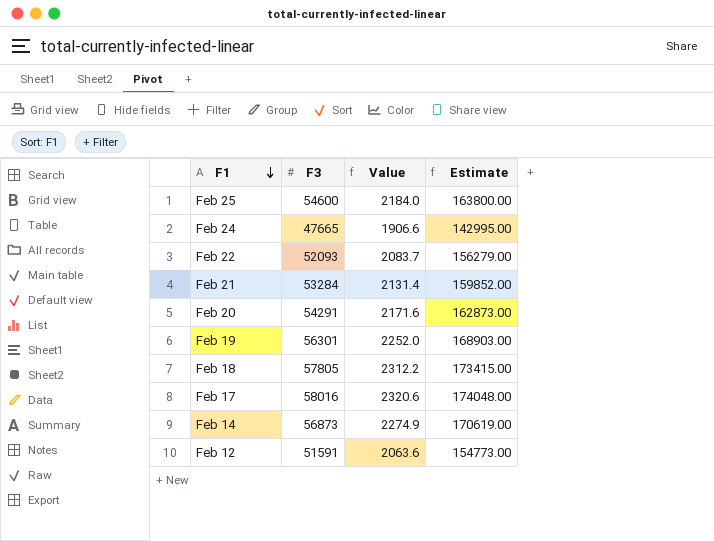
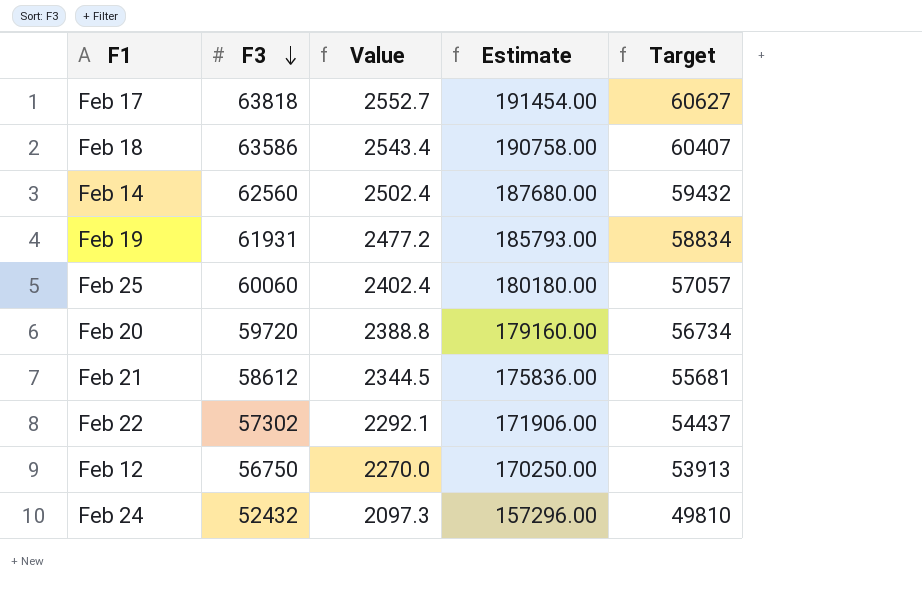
row order: F1 descending -> F3 descending
column Target | formula: none -> [F3] * 0.95
Feb 17 | F3: 58016 -> 63818
Feb 17 | Value: 2320.6 -> 2552.7
Feb 17 | Estimate: 174048.00 -> 191454.00
Feb 18 | F3: 57805 -> 63586
Feb 18 | Value: 2312.2 -> 2543.4
Feb 18 | Estimate: 173415.00 -> 190758.00
Feb 14 | F3: 56873 -> 62560
Feb 14 | Value: 2274.9 -> 2502.4
Feb 14 | Estimate: 170619.00 -> 187680.00
Feb 19 | F3: 56301 -> 61931
Feb 19 | Value: 2252.0 -> 2477.2
Feb 19 | Estimate: 168903.00 -> 185793.00
Feb 25 | F3: 54600 -> 60060
Feb 25 | Value: 2184.0 -> 2402.4
Feb 25 | Estimate: 163800.00 -> 180180.00
Feb 20 | F3: 54291 -> 59720
Feb 20 | Value: 2171.6 -> 2388.8
Feb 20 | Estimate: 162873.00 -> 179160.00
Feb 21 | F3: 53284 -> 58612
Feb 21 | Value: 2131.4 -> 2344.5
Feb 21 | Estimate: 159852.00 -> 175836.00
Feb 22 | F3: 52093 -> 57302
Feb 22 | Value: 2083.7 -> 2292.1
Feb 22 | Estimate: 156279.00 -> 171906.00
Feb 12 | F3: 51591 -> 56750
Feb 12 | Value: 2063.6 -> 2270.0
Feb 12 | Estimate: 154773.00 -> 170250.00
Feb 24 | F3: 47665 -> 52432
Feb 24 | Value: 1906.6 -> 2097.3
Feb 24 | Estimate: 142995.00 -> 157296.00

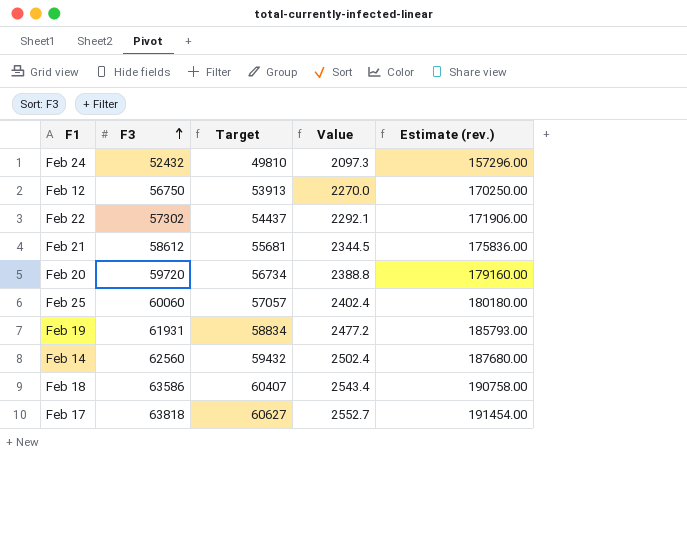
row order: F3 descending -> F3 ascending
column Target | position: 5 -> 3
column name: Estimate -> Estimate (rev.)

